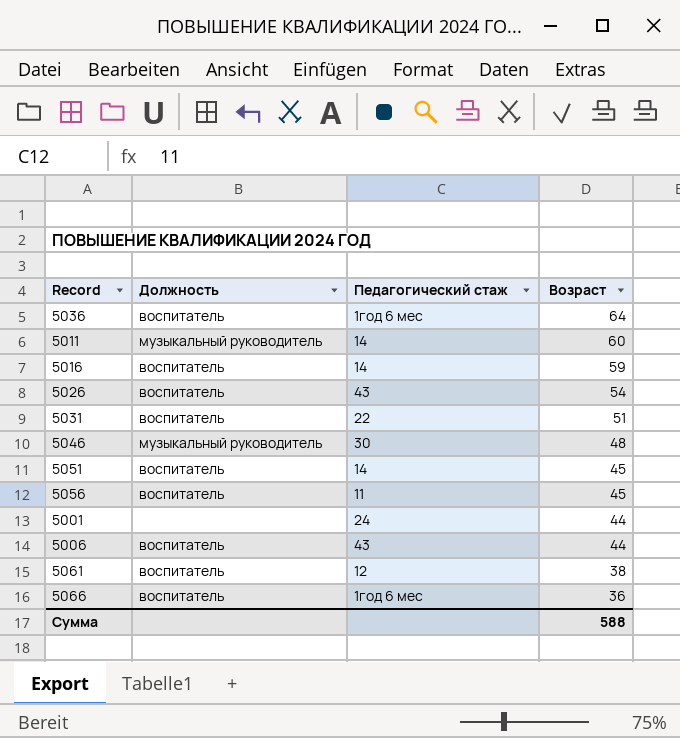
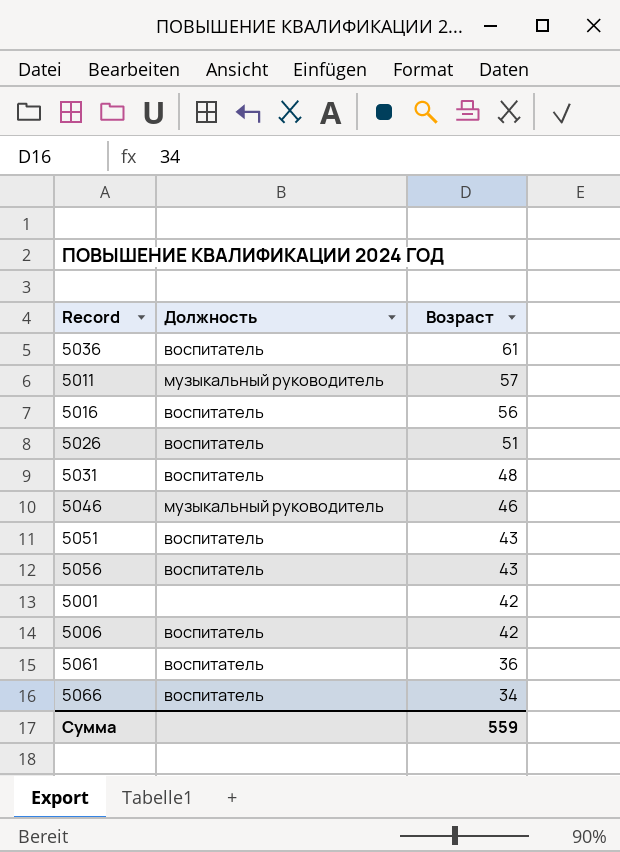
column Педагогический стаж | position: 3 -> none
5036 | Возраст: 64 -> 61
5011 | Возраст: 60 -> 57
5016 | Возраст: 59 -> 56
5026 | Возраст: 54 -> 51
5031 | Возраст: 51 -> 48
5046 | Возраст: 48 -> 46
5051 | Возраст: 45 -> 43
5056 | Возраст: 45 -> 43
5001 | Возраст: 44 -> 42
5006 | Возраст: 44 -> 42
5061 | Возраст: 38 -> 36
5066 | Возраст: 36 -> 34
Сумма | Возраст: 588 -> 559

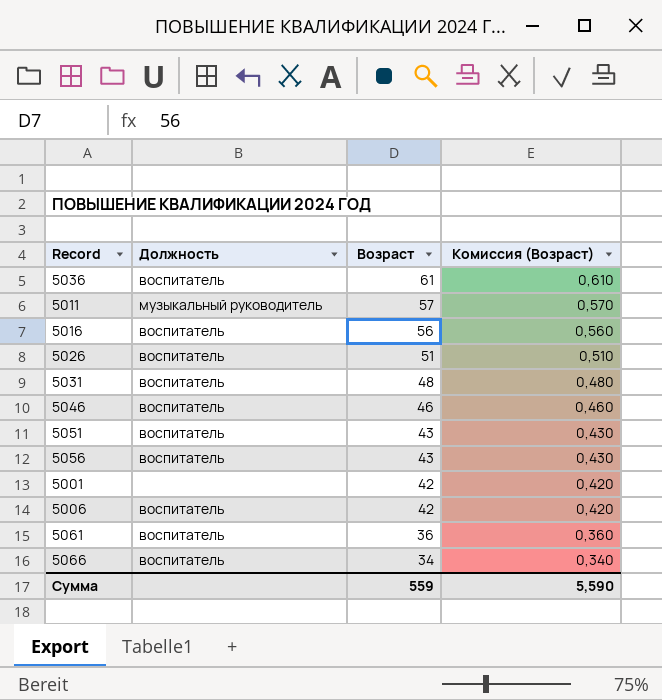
column Комиссия (Возраст) | formula: none -> [Возраст] * 0,01
5046 | Должность: музыкальный руководитель -> воспитатель

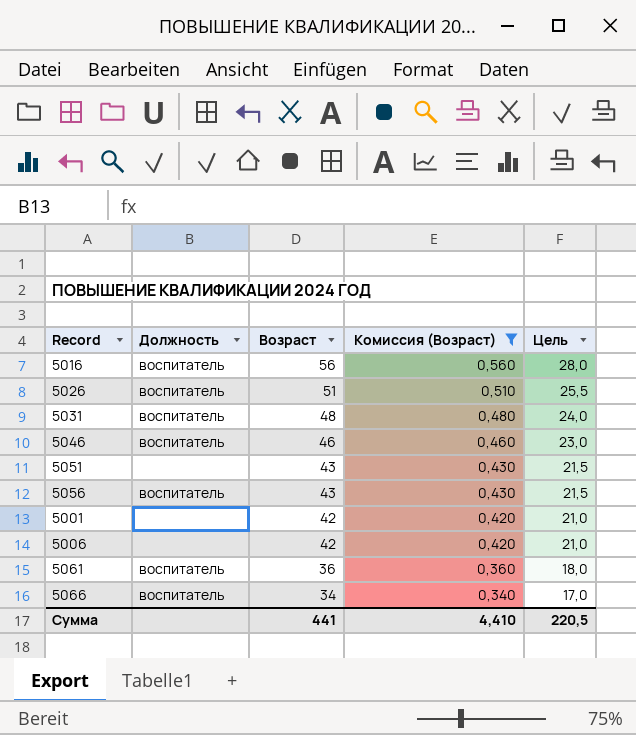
filter: none -> Комиссия (Возраст) <= 0,560
column Цель | formula: none -> [Возраст] * 0,5
5051 | Должность: воспитатель -> none
5006 | Должность: воспитатель -> none
Сумма | Возраст: 559 -> 441
Сумма | Комиссия (Возраст): 5,590 -> 4,410

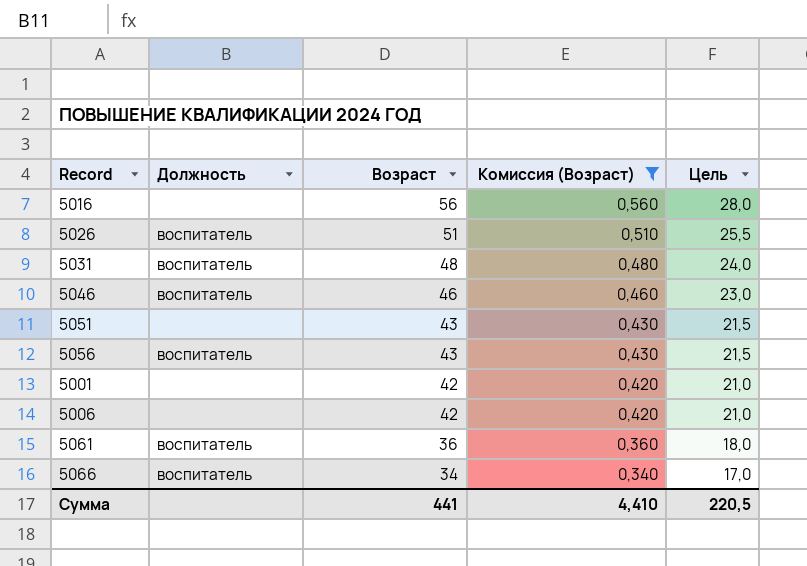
5016 | Должность: воспитатель -> none

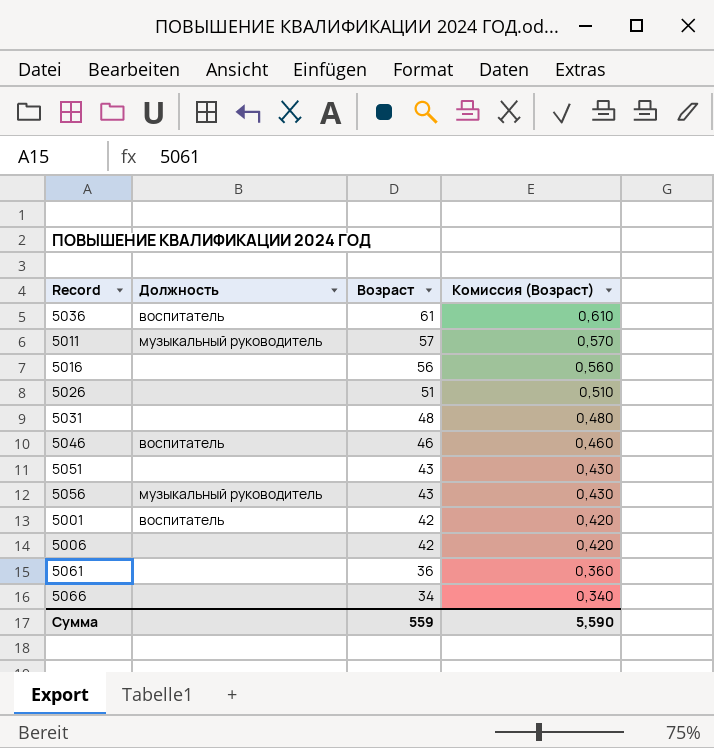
filter: Комиссия (Возраст) <= 0,560 -> none
column Цель | formula: [Возраст] * 0,5 -> none
5026 | Должность: воспитатель -> none
5031 | Должность: воспитатель -> none
5056 | Должность: воспитатель -> музыкальный руководитель
5001 | Должность: none -> воспитатель
5061 | Должность: воспитатель -> none
5066 | Должность: воспитатель -> none
Сумма | Возраст: 441 -> 559
Сумма | Комиссия (Возраст): 4,410 -> 5,590

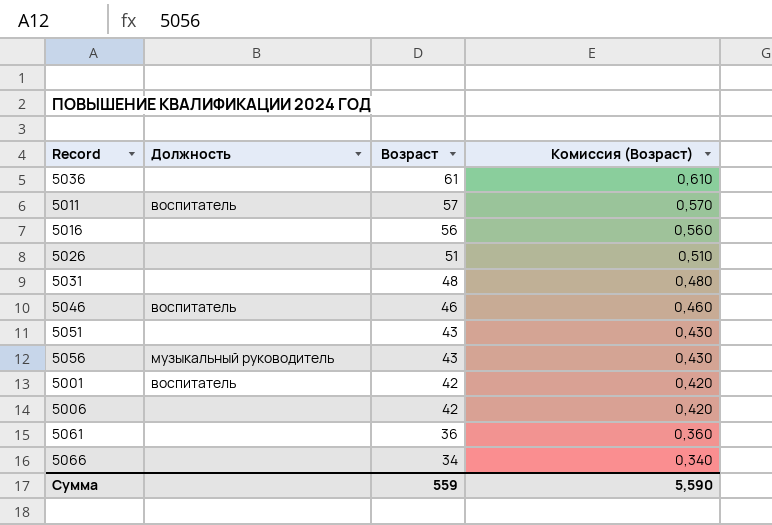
5036 | Должность: воспитатель -> none
5011 | Должность: музыкальный руководитель -> воспитатель

